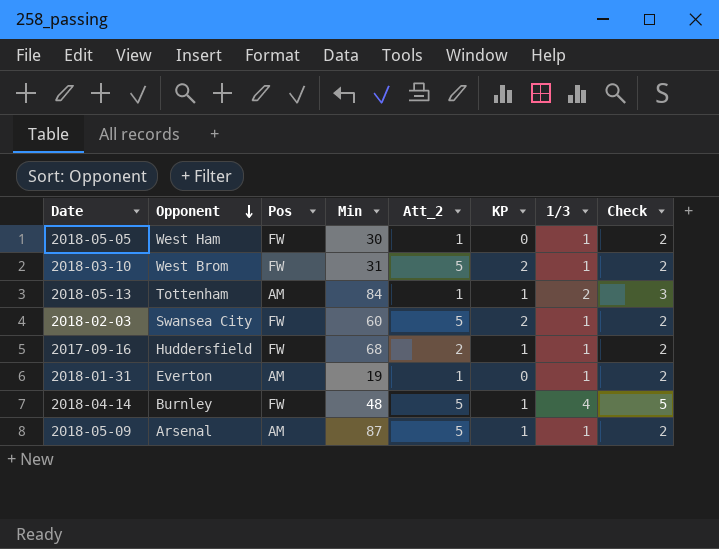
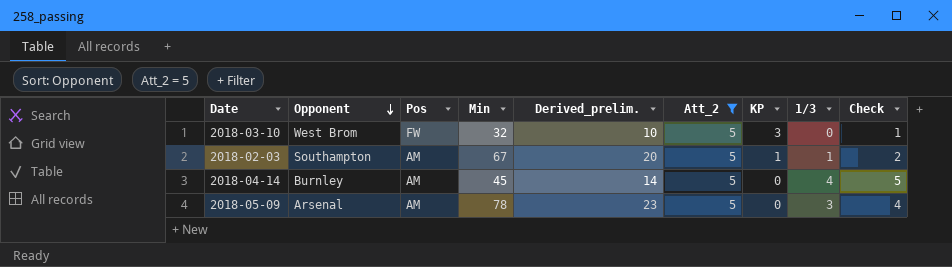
filter: none -> Att_2 = 5
column Derived_prelim. | formula: none -> [Min] * 0.3
2018-03-10 | Min: 31 -> 32
2018-03-10 | KP: 2 -> 3
2018-03-10 | 1/3: 1 -> 0
2018-03-10 | Check: 2 -> 1
2018-02-03 | Opponent: Swansea City -> Southampton
2018-02-03 | Pos: FW -> AM
2018-02-03 | Min: 60 -> 67
2018-02-03 | KP: 2 -> 1
2018-04-14 | Pos: FW -> AM
2018-04-14 | Min: 48 -> 45
2018-04-14 | KP: 1 -> 0
2018-05-09 | Min: 87 -> 78
2018-05-09 | KP: 1 -> 0
2018-05-09 | 1/3: 1 -> 3
2018-05-09 | Check: 2 -> 4

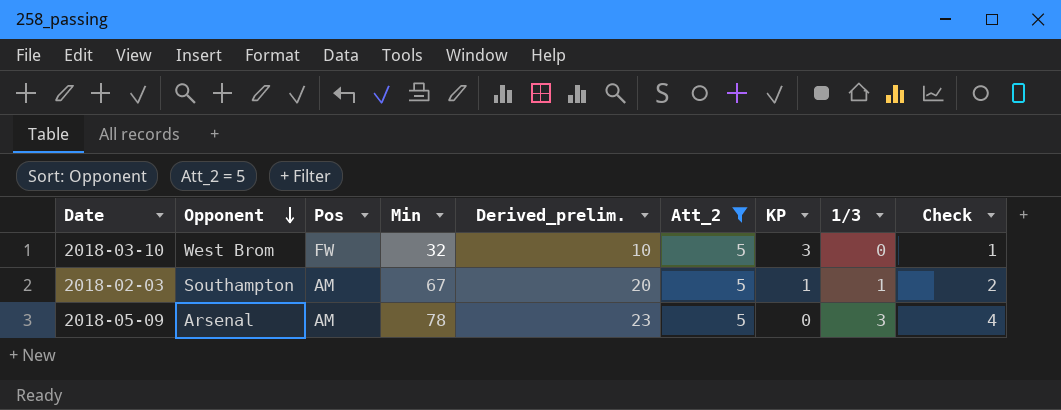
row 2018-04-14: Burnley | AM | 45 | 14 | 5 | 0 | 4 | 5 -> none

